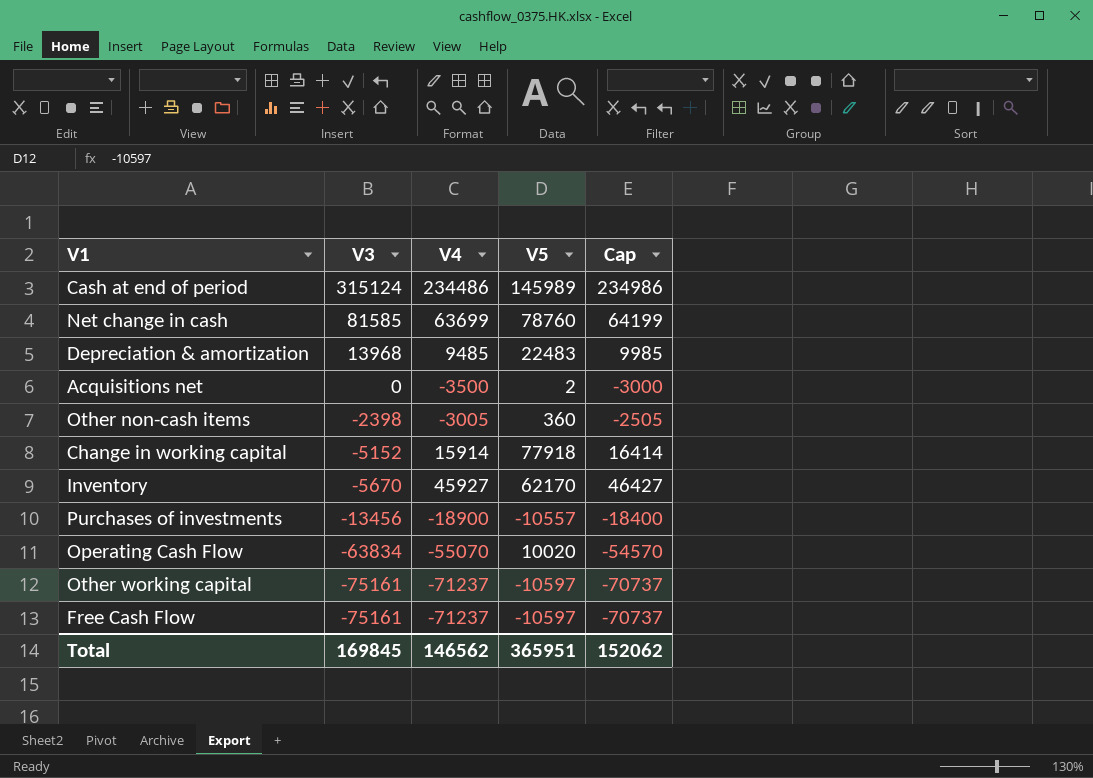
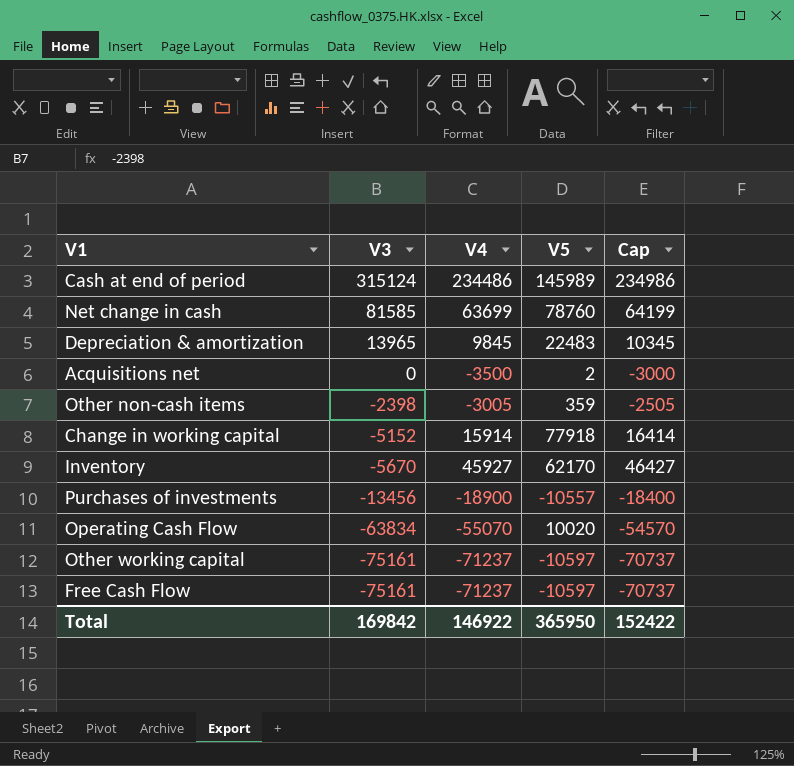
Depreciation & amortization | V3: 13968 -> 13965
Depreciation & amortization | V4: 9485 -> 9845
Depreciation & amortization | Cap: 9985 -> 10345
Other non-cash items | V5: 360 -> 359
Total | V3: 169845 -> 169842
Total | V4: 146562 -> 146922
Total | V5: 365951 -> 365950
Total | Cap: 152062 -> 152422

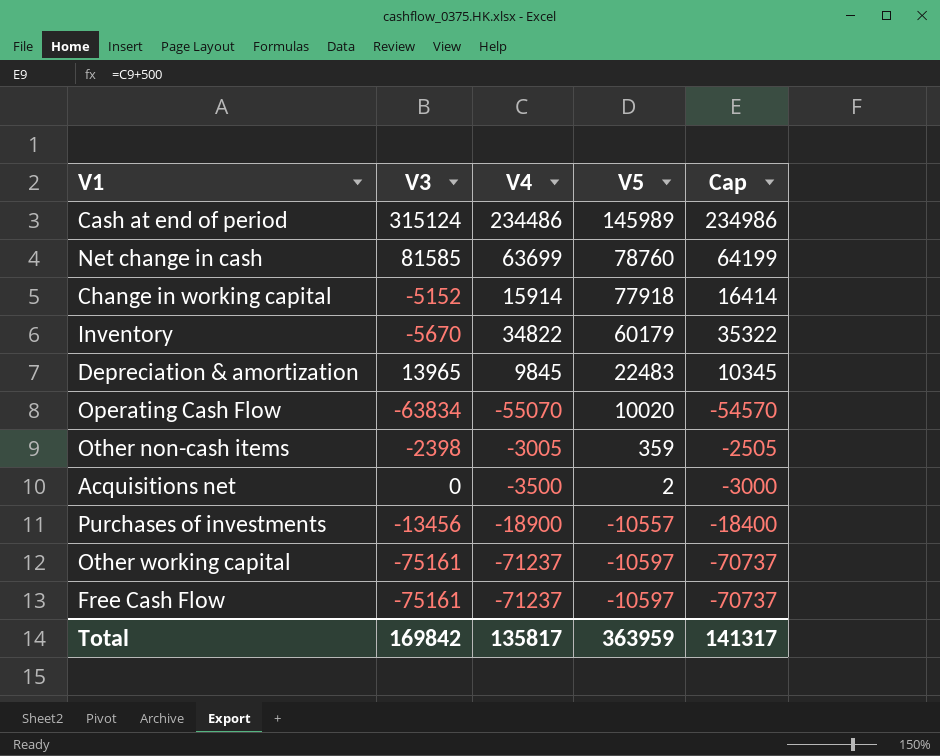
row order: V3 descending -> V5 descending
Inventory | V4: 45927 -> 34822
Inventory | V5: 62170 -> 60179
Inventory | Cap: 46427 -> 35322
Total | V4: 146922 -> 135817
Total | V5: 365950 -> 363959
Total | Cap: 152422 -> 141317

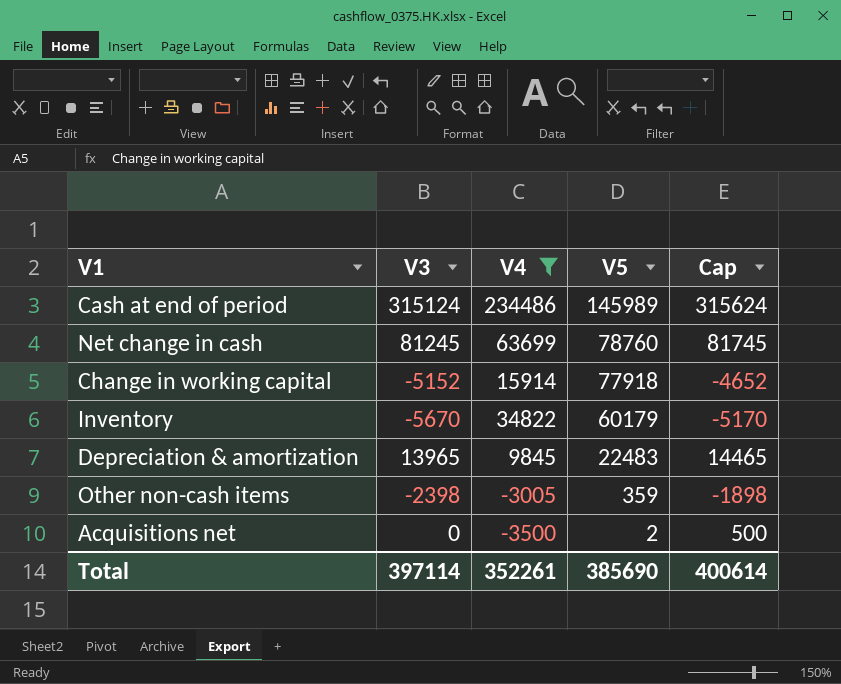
filter: none -> V4 >= -3500
column Cap | formula: [V4] + 500 -> [V3] + 500
Net change in cash | V3: 81585 -> 81245
Total | V3: 169842 -> 397114
Total | V4: 135817 -> 352261
Total | V5: 363959 -> 385690
Total | Cap: 141317 -> 400614

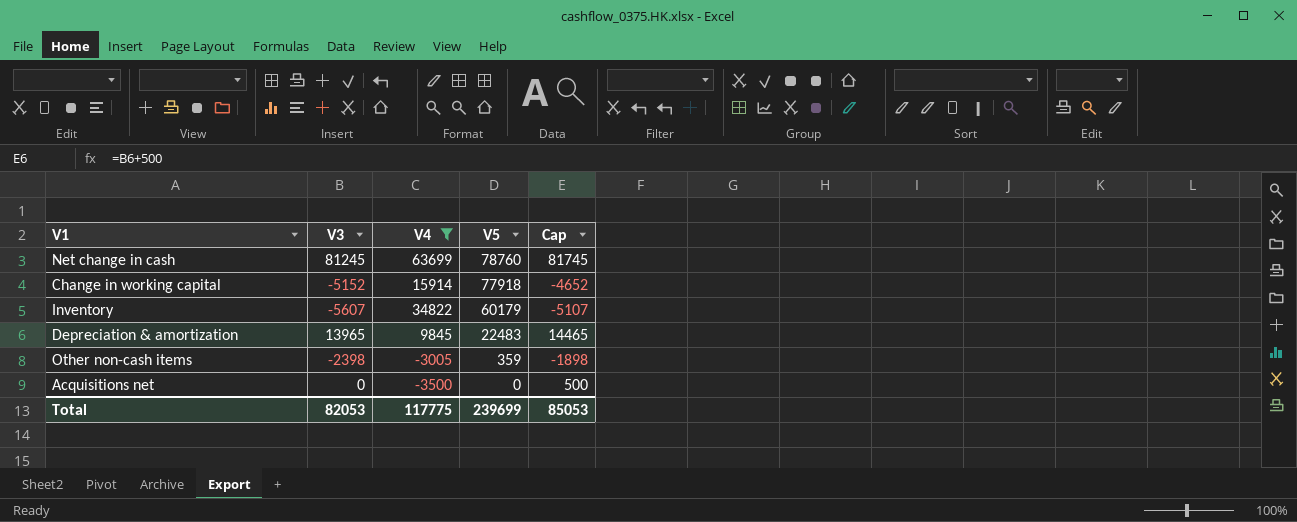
row Cash at end of period: 315124 | 234486 | 145989 | 315624 -> none
Inventory | V3: -5670 -> -5607
Inventory | Cap: -5170 -> -5107
Acquisitions net | V5: 2 -> 0
Total | V3: 397114 -> 82053
Total | V4: 352261 -> 117775
Total | V5: 385690 -> 239699
Total | Cap: 400614 -> 85053

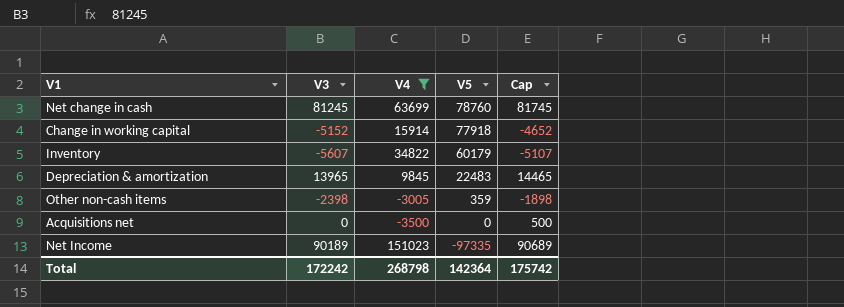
row Net Income: none -> 90189 | 151023 | -97335 | 90689
Total | V3: 82053 -> 172242
Total | V4: 117775 -> 268798
Total | V5: 239699 -> 142364
Total | Cap: 85053 -> 175742

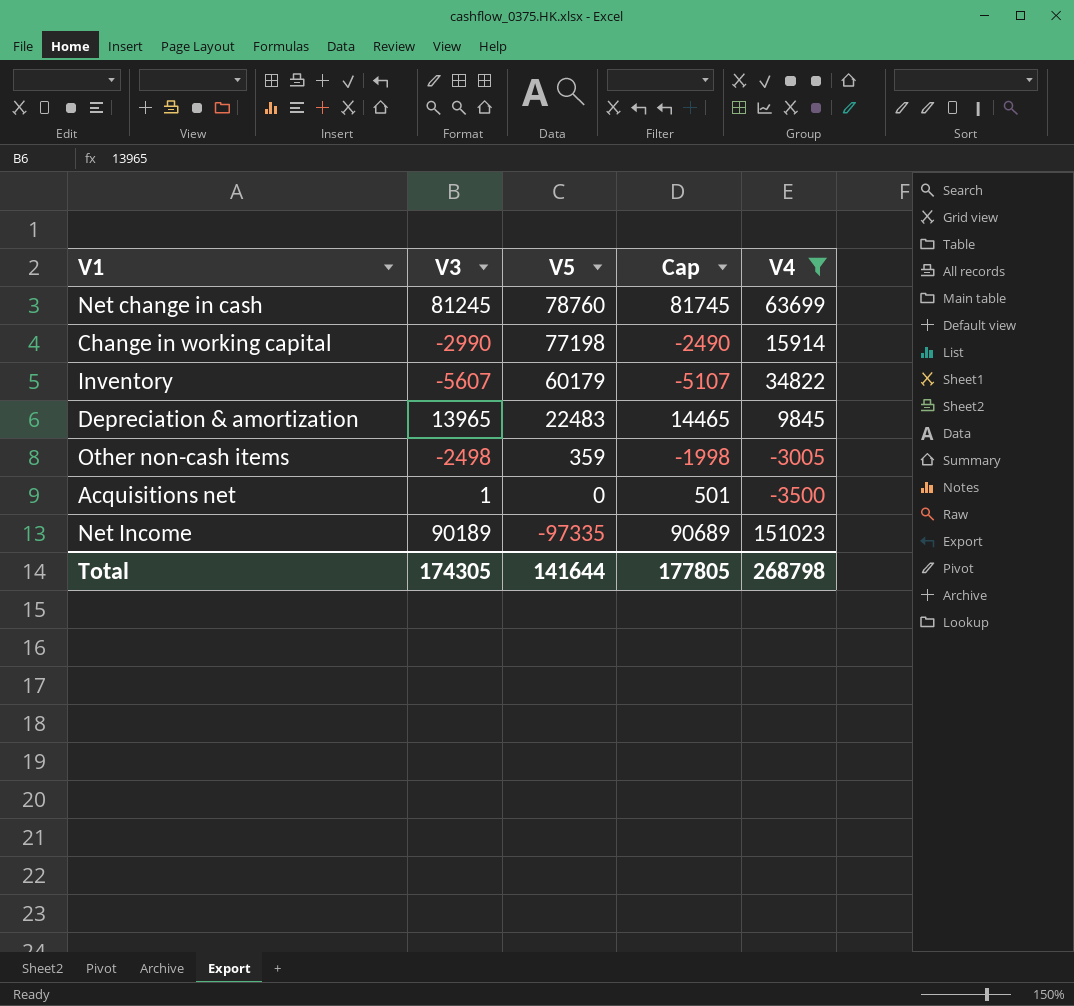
column V4 | position: 3 -> 5
Change in working capital | V3: -5152 -> -2990
Change in working capital | V5: 77918 -> 77198
Change in working capital | Cap: -4652 -> -2490
Other non-cash items | V3: -2398 -> -2498
Other non-cash items | Cap: -1898 -> -1998
Acquisitions net | V3: 0 -> 1
Acquisitions net | Cap: 500 -> 501
Total | V3: 172242 -> 174305
Total | V5: 142364 -> 141644
Total | Cap: 175742 -> 177805

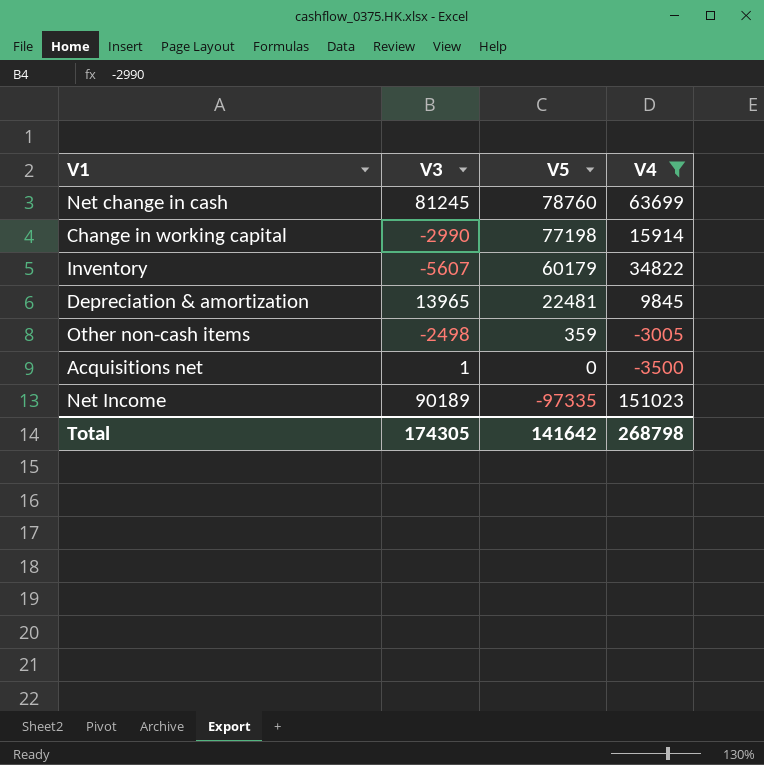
column Cap | formula: [V3] + 500 -> none
Depreciation & amortization | V5: 22483 -> 22481
Total | V5: 141644 -> 141642

